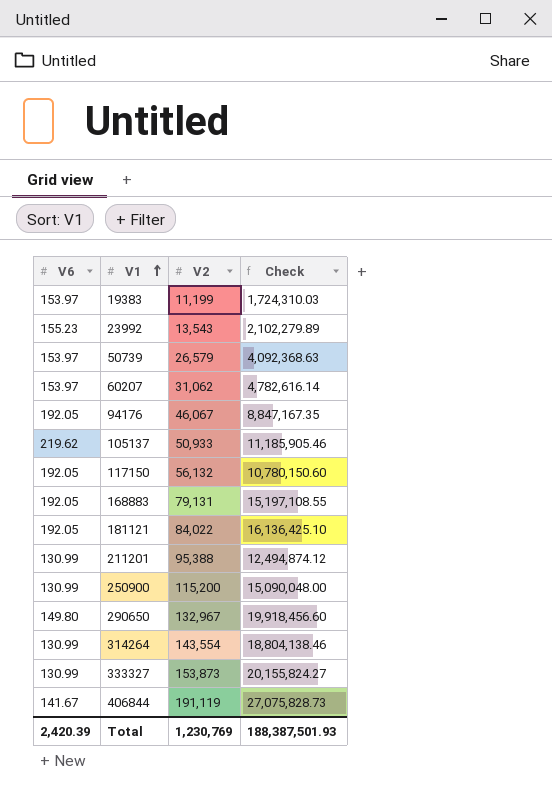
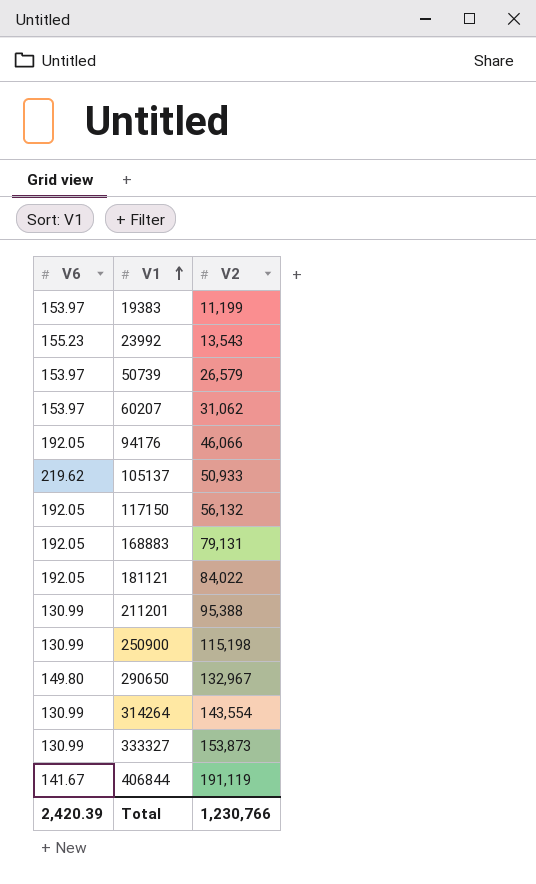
column Check | formula: [V6] * [V2] -> none
94176 | V2: 46,067 -> 46,066
250900 | V2: 115,200 -> 115,198
Total | V2: 1,230,769 -> 1,230,766

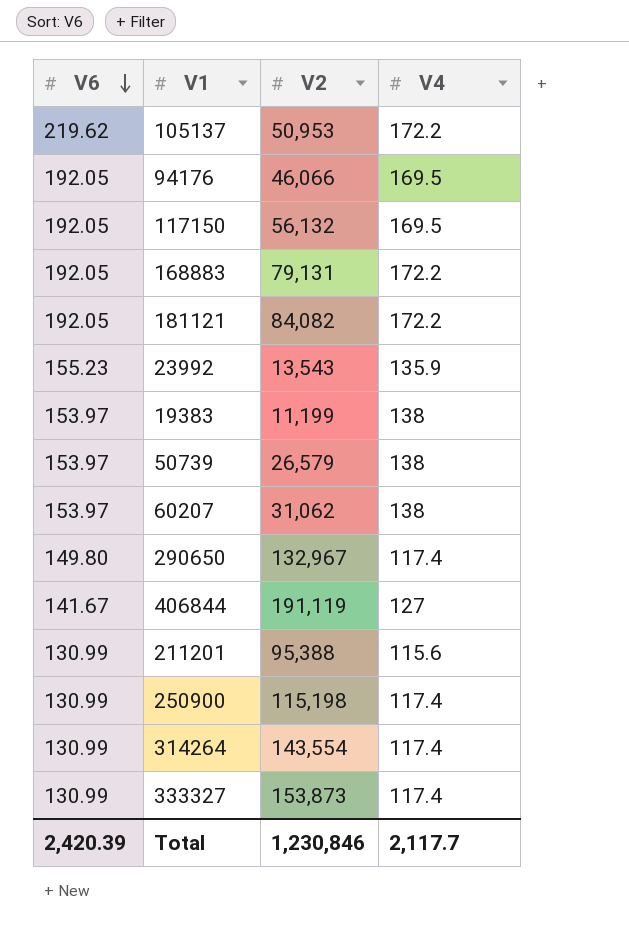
row order: V1 ascending -> V6 descending
column V4 | position: none -> 4
105137 | V2: 50,933 -> 50,953
181121 | V2: 84,022 -> 84,082
Total | V2: 1,230,766 -> 1,230,846

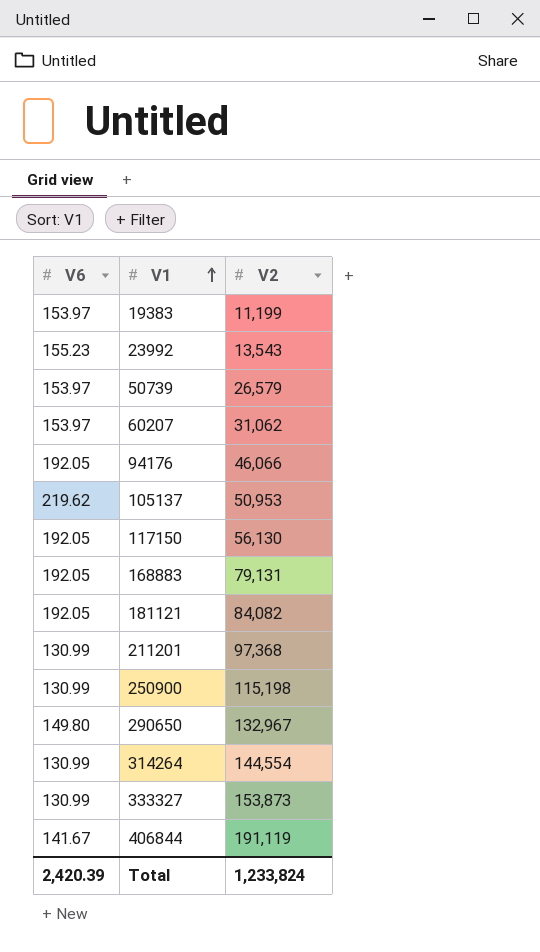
row order: V6 descending -> V1 ascending
column V4 | position: 4 -> none
117150 | V2: 56,132 -> 56,130
211201 | V2: 95,388 -> 97,368
314264 | V2: 143,554 -> 144,554
Total | V2: 1,230,846 -> 1,233,824

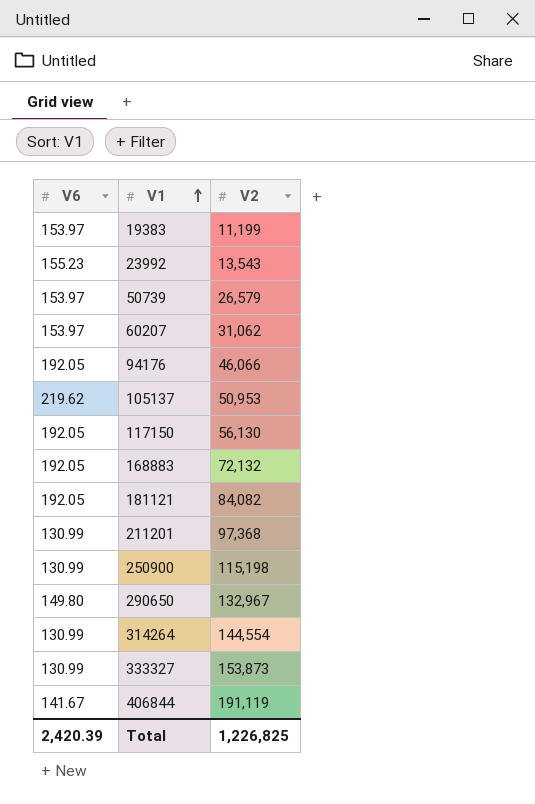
168883 | V2: 79,131 -> 72,132
Total | V2: 1,233,824 -> 1,226,825

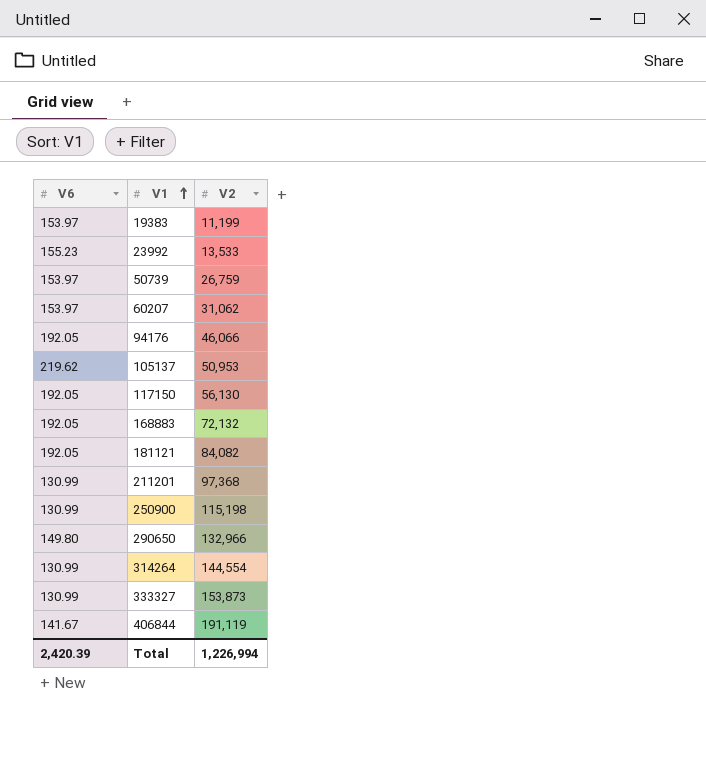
23992 | V2: 13,543 -> 13,533
50739 | V2: 26,579 -> 26,759
290650 | V2: 132,967 -> 132,966
Total | V2: 1,226,825 -> 1,226,994

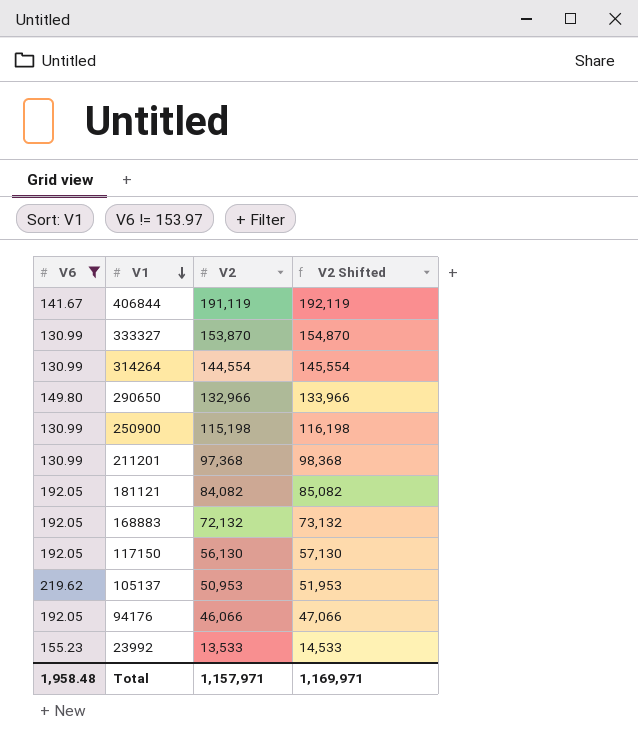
filter: none -> V6 != 153.97
row order: V1 ascending -> V1 descending
column V2 Shifted | formula: none -> [V2] + 1000
333327 | V2: 153,873 -> 153,870
Total | V6: 2,420.39 -> 1,958.48
Total | V2: 1,226,994 -> 1,157,971

